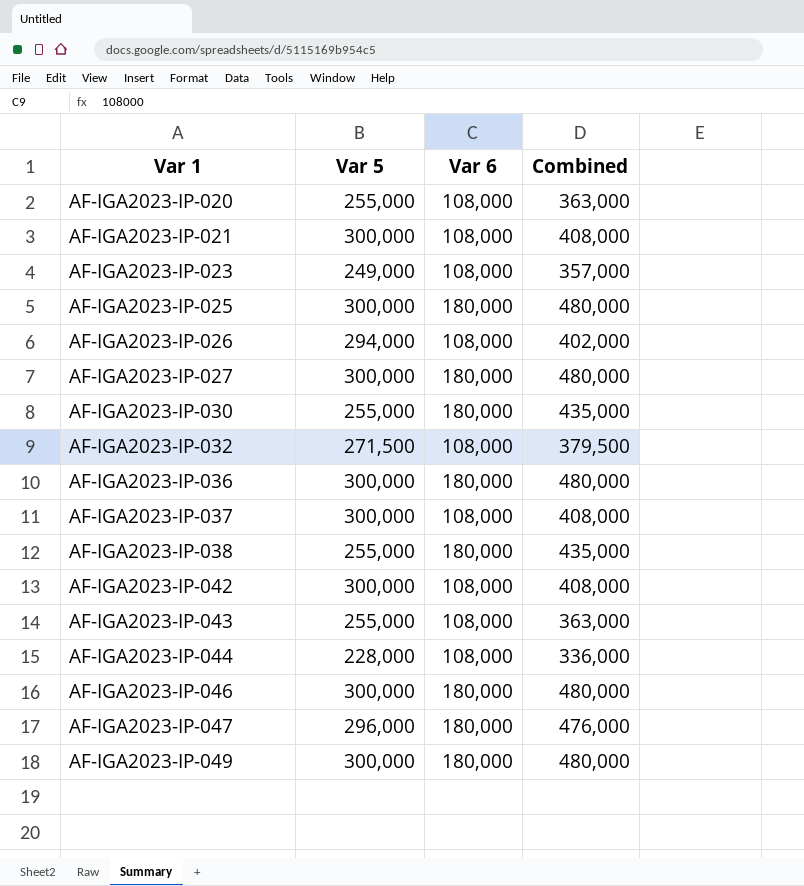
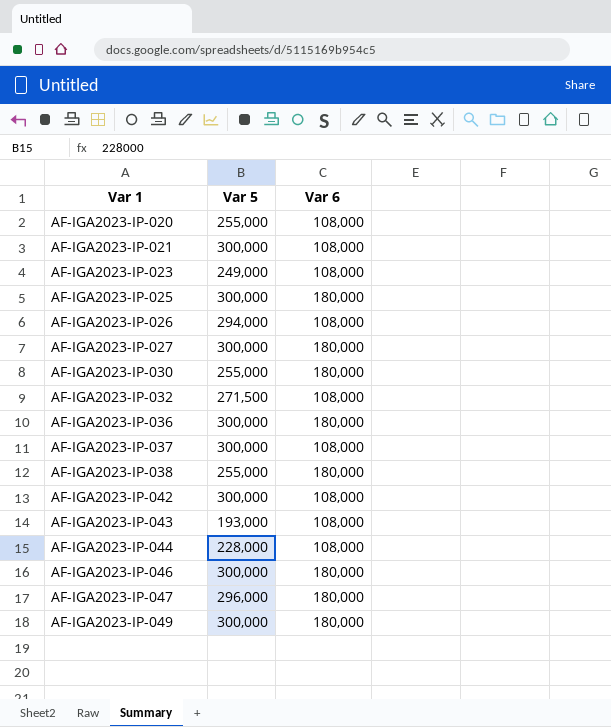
column Combined | formula: [Var 5] + [Var 6] -> none
AF-IGA2023-IP-043 | Var 5: 255,000 -> 193,000

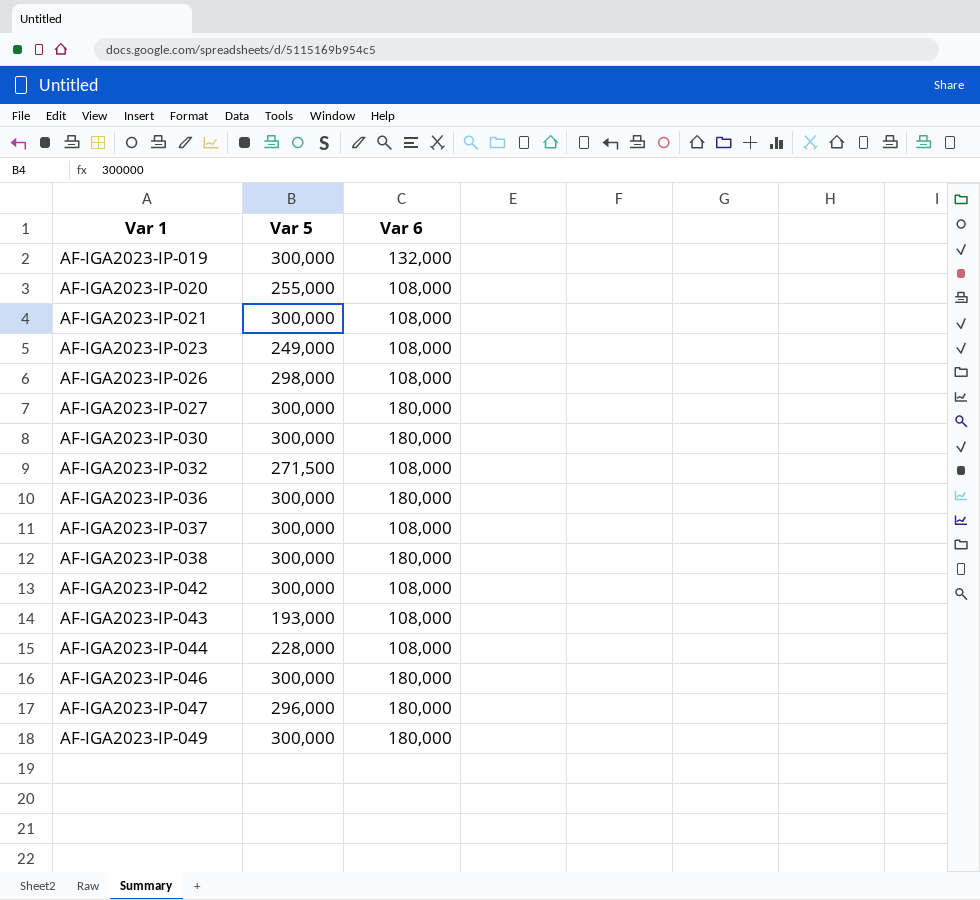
row AF-IGA2023-IP-025: 300,000 | 180,000 -> none
row AF-IGA2023-IP-019: none -> 300,000 | 132,000
AF-IGA2023-IP-026 | Var 5: 294,000 -> 298,000
AF-IGA2023-IP-030 | Var 5: 255,000 -> 300,000
AF-IGA2023-IP-038 | Var 5: 255,000 -> 300,000

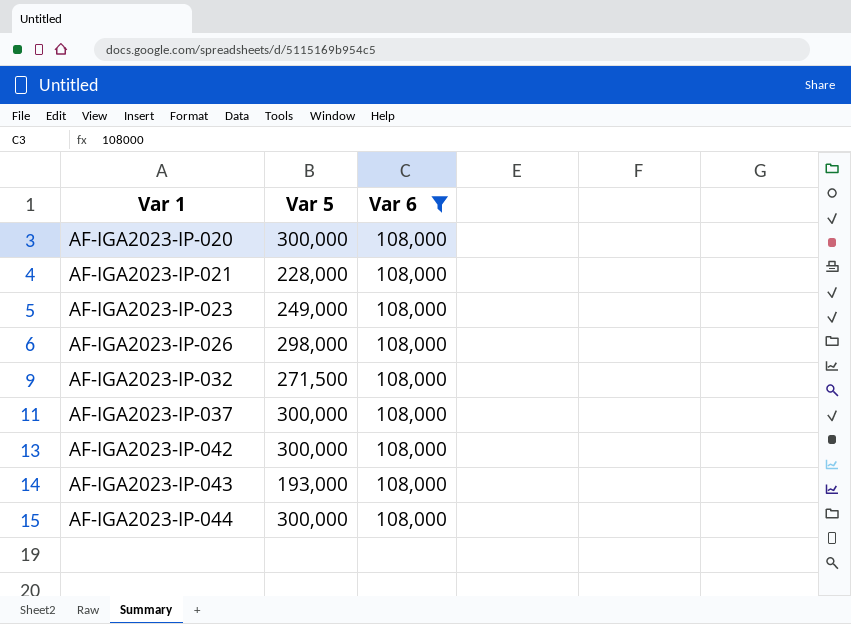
filter: none -> Var 6 = 108,000
AF-IGA2023-IP-020 | Var 5: 255,000 -> 300,000
AF-IGA2023-IP-021 | Var 5: 300,000 -> 228,000
AF-IGA2023-IP-044 | Var 5: 228,000 -> 300,000

